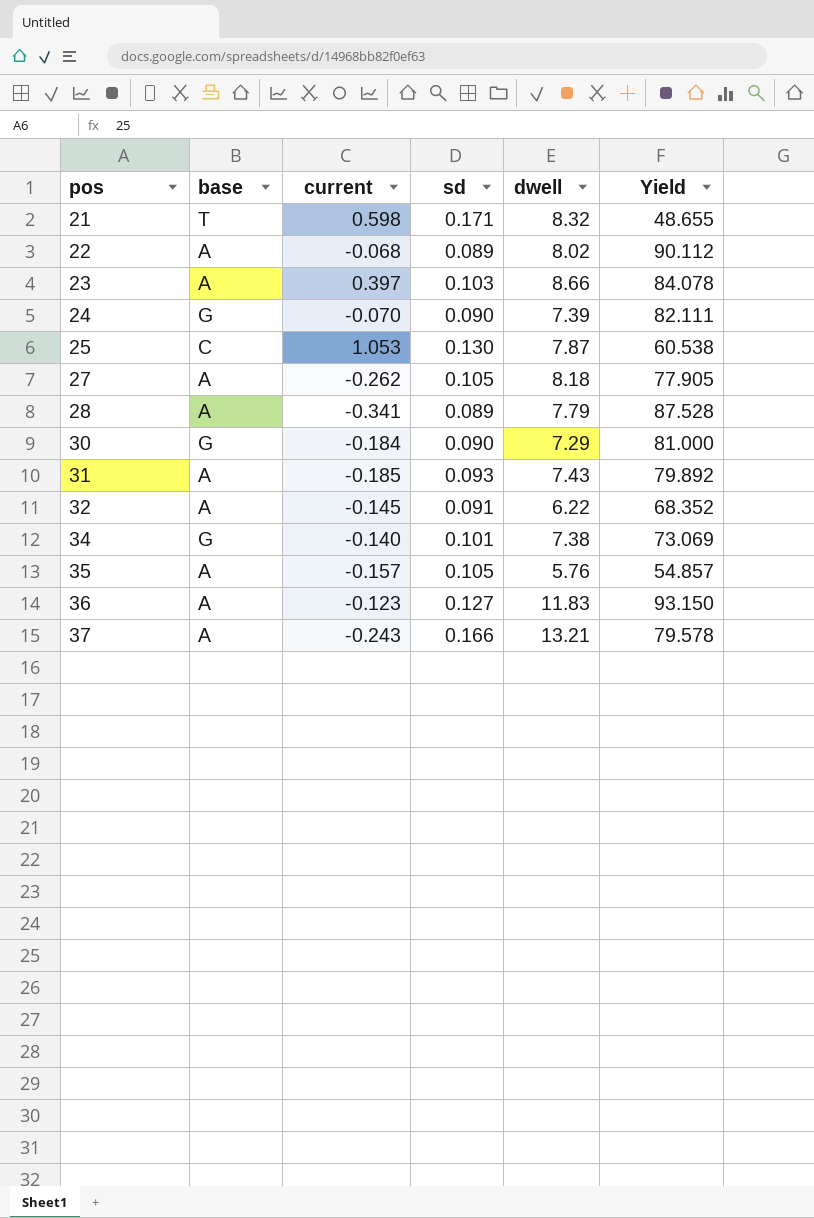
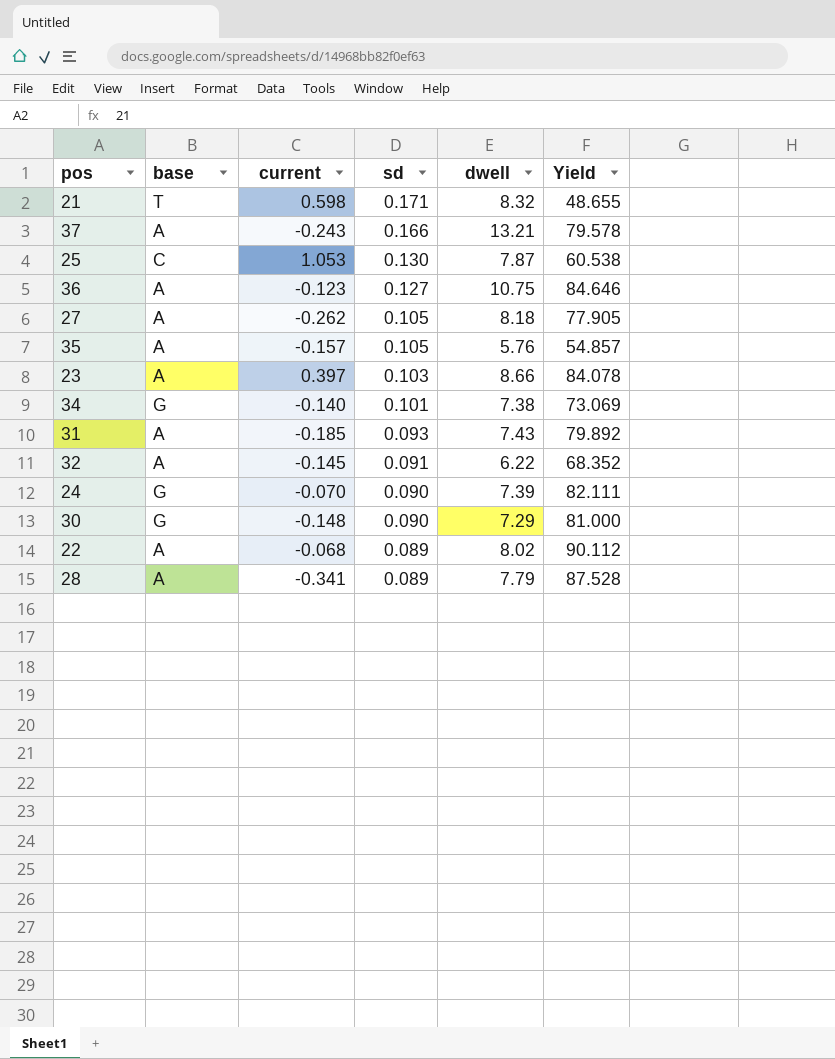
row order: pos ascending -> sd descending
36 | dwell: 11.83 -> 10.75
36 | Yield: 93.150 -> 84.646
30 | current: -0.184 -> -0.148

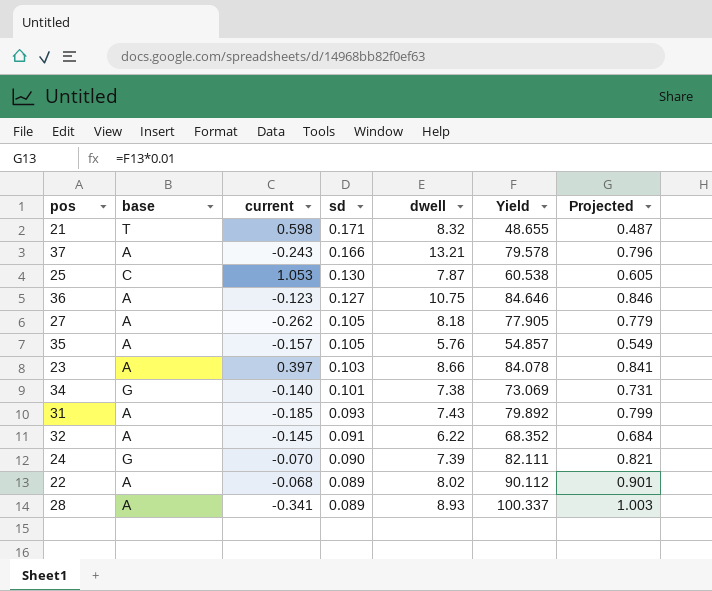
column Projected | formula: none -> [Yield] * 0.01
row 30: G | -0.148 | 0.090 | 7.29 | 81.000 -> none
28 | dwell: 7.79 -> 8.93
28 | Yield: 87.528 -> 100.337

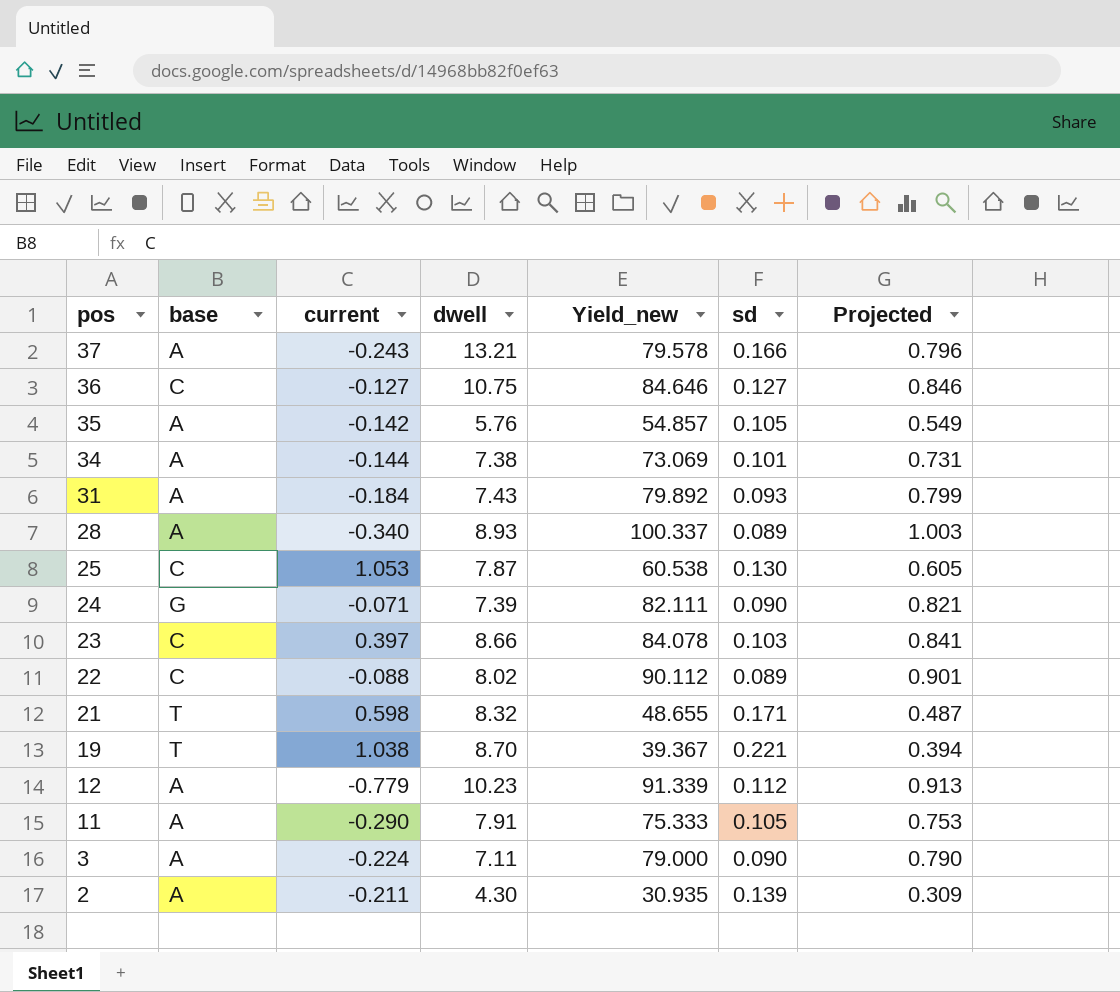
row order: sd descending -> pos descending
column name: Yield -> Yield_new
column sd | position: 4 -> 6
row 27: A | -0.262 | 0.105 | 8.18 | 77.905 | 0.779 -> none
row 32: A | -0.145 | 0.091 | 6.22 | 68.352 | 0.684 -> none
36 | base: A -> C
36 | current: -0.123 -> -0.127
35 | current: -0.157 -> -0.142
34 | base: G -> A
34 | current: -0.140 -> -0.144
31 | current: -0.185 -> -0.184
28 | current: -0.341 -> -0.340
24 | current: -0.070 -> -0.071
23 | base: A -> C
22 | base: A -> C
22 | current: -0.068 -> -0.088
row 19: none -> T | 1.038 | 8.70 | 39.367 | 0.221 | 0.394
row 12: none -> A | -0.779 | 10.23 | 91.339 | 0.112 | 0.913
row 11: none -> A | -0.290 | 7.91 | 75.333 | 0.105 | 0.753
row 3: none -> A | -0.224 | 7.11 | 79.000 | 0.090 | 0.790
row 2: none -> A | -0.211 | 4.30 | 30.935 | 0.139 | 0.309

